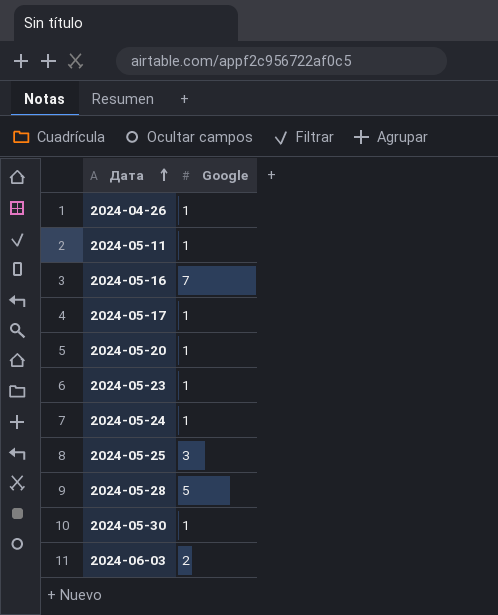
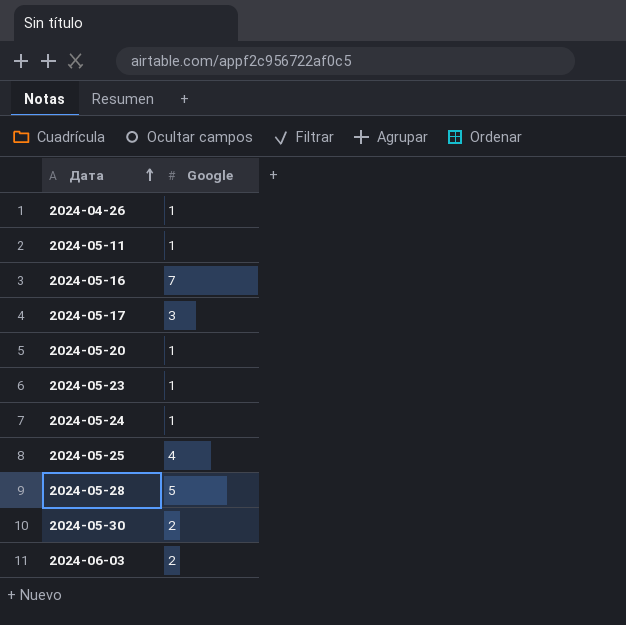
2024-05-17 | Google: 1 -> 3
2024-05-25 | Google: 3 -> 4
2024-05-30 | Google: 1 -> 2

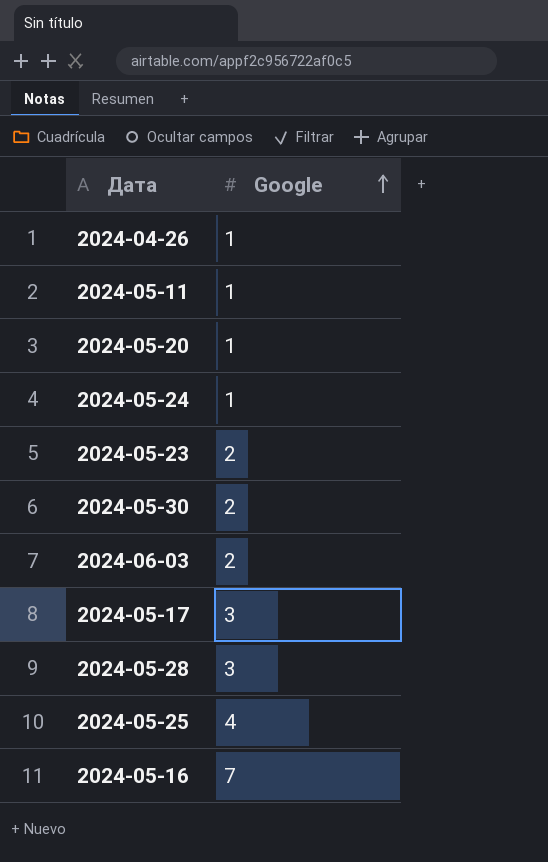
row order: Дата ascending -> Google ascending
2024-05-23 | Google: 1 -> 2
2024-05-28 | Google: 5 -> 3

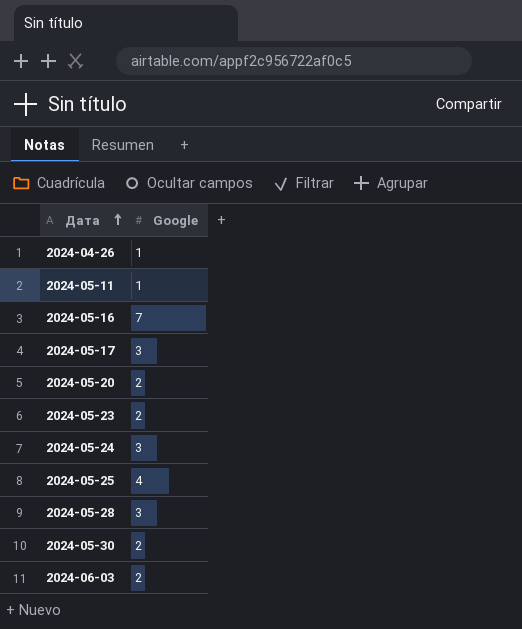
row order: Google ascending -> Дата ascending
2024-05-20 | Google: 1 -> 2
2024-05-24 | Google: 1 -> 3

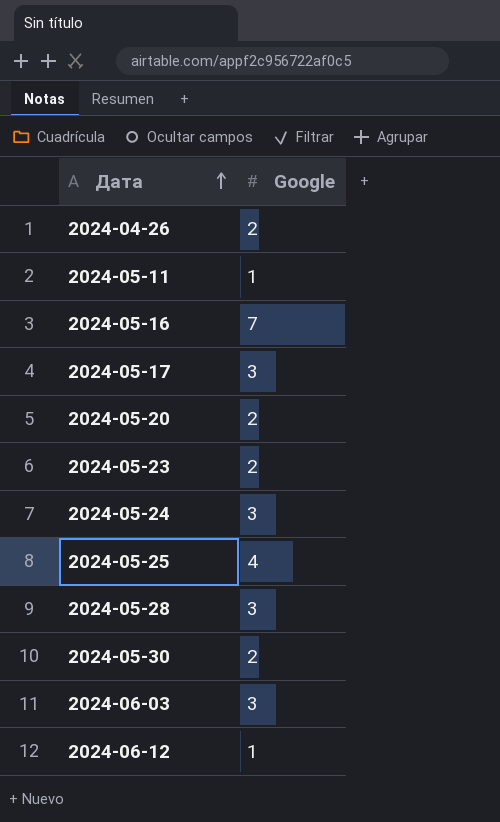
2024-04-26 | Google: 1 -> 2
2024-06-03 | Google: 2 -> 3
row 2024-06-12: none -> 1

